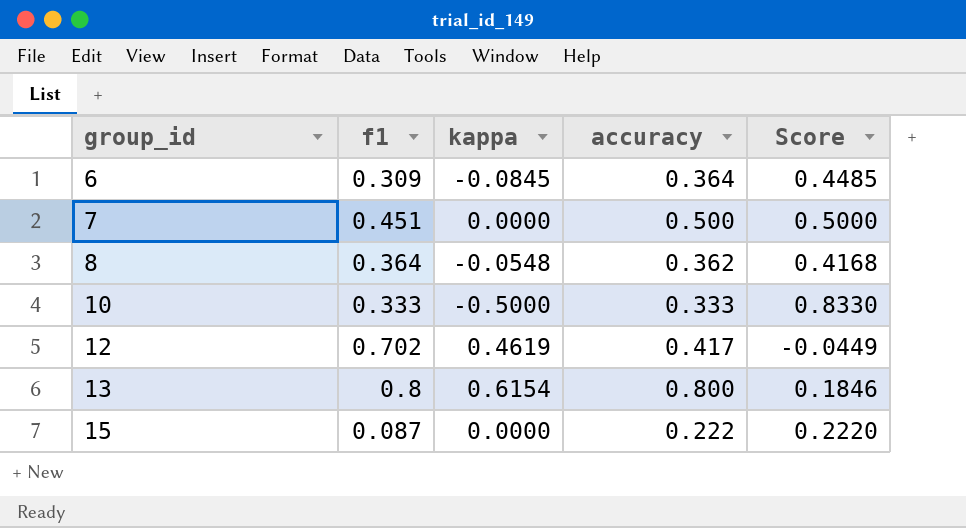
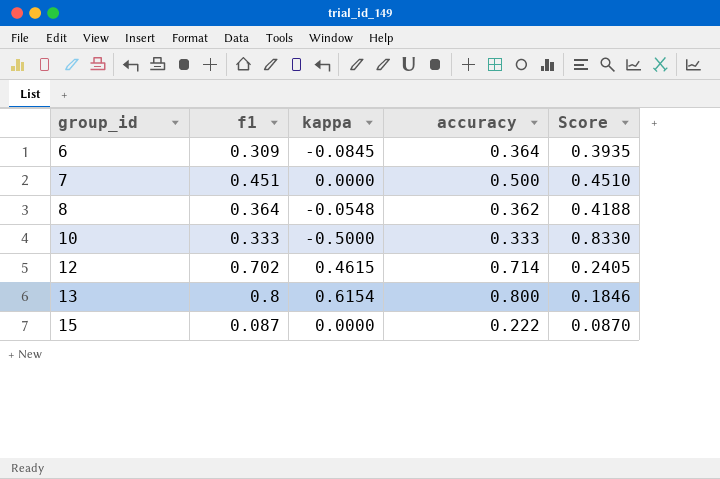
column Score | formula: [accuracy] - [kappa] -> [f1] - [kappa]
12 | kappa: 0.4619 -> 0.4615
12 | accuracy: 0.417 -> 0.714

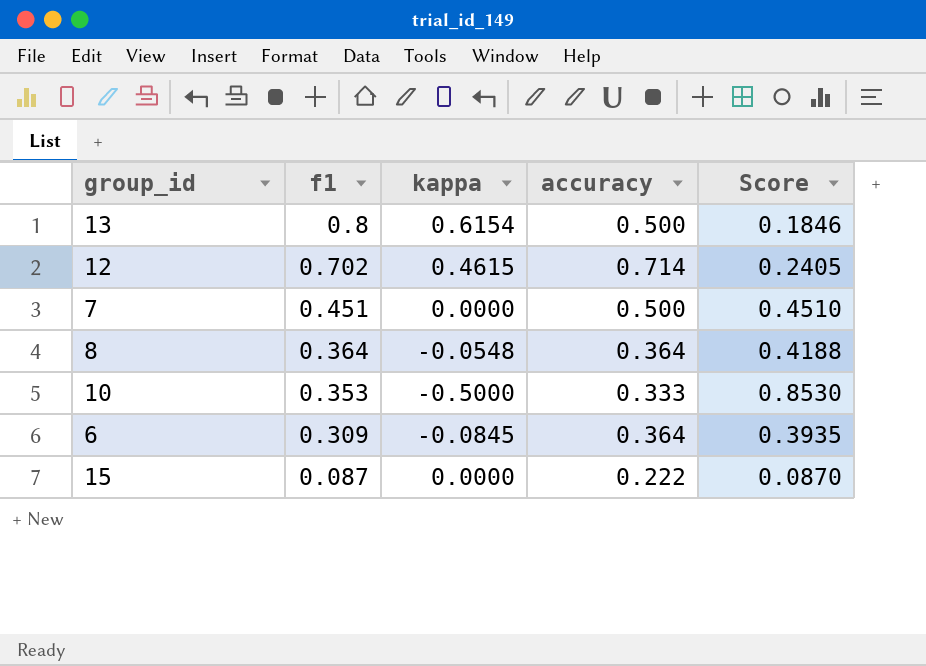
row order: group_id ascending -> f1 descending
13 | accuracy: 0.800 -> 0.500
8 | accuracy: 0.362 -> 0.364
10 | f1: 0.333 -> 0.353
10 | Score: 0.8330 -> 0.8530

